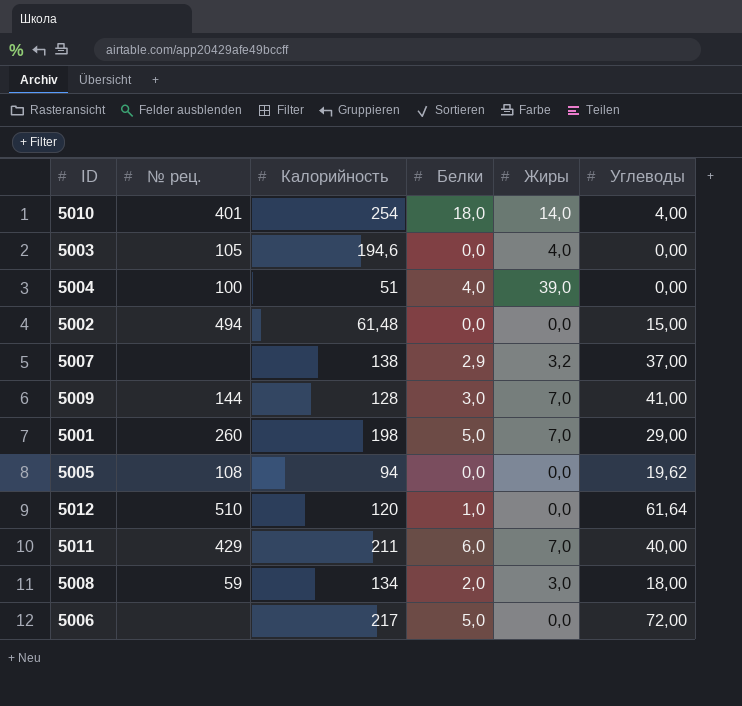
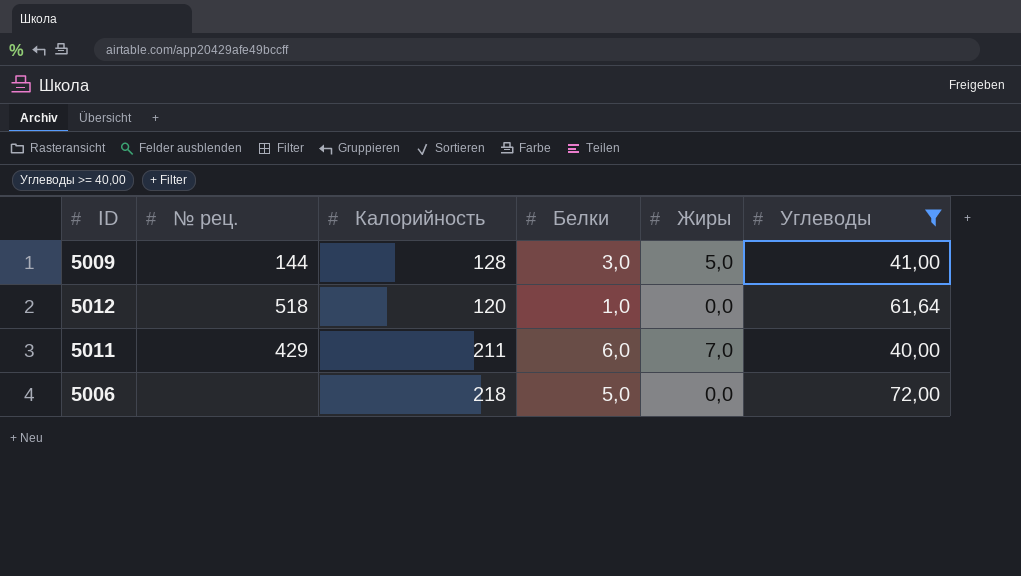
filter: none -> Углеводы >= 40,00
5009 | Жиры: 7,0 -> 5,0
5012 | № рец.: 510 -> 518
5006 | Калорийность: 217 -> 218

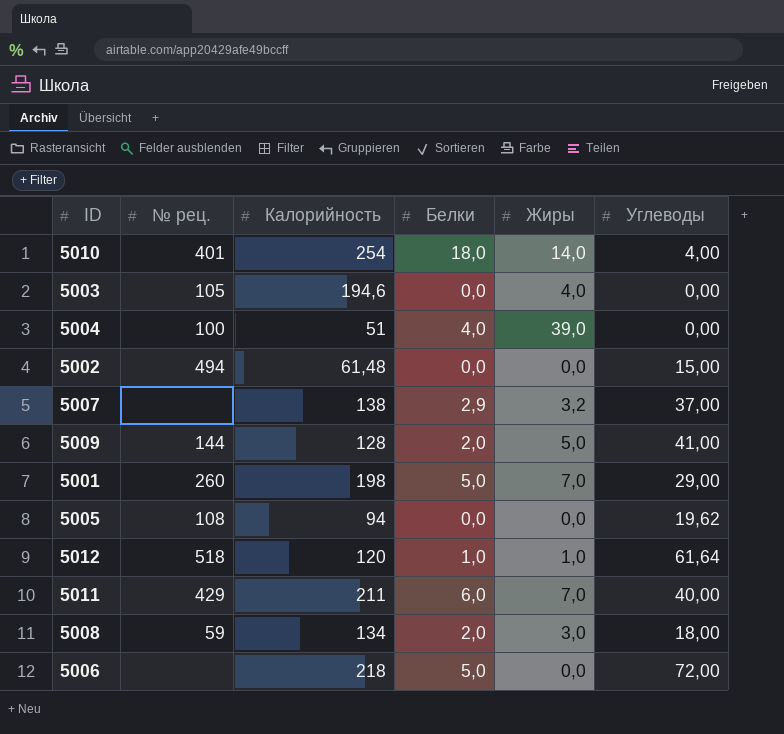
filter: Углеводы >= 40,00 -> none
5009 | Белки: 3,0 -> 2,0
5012 | Жиры: 0,0 -> 1,0

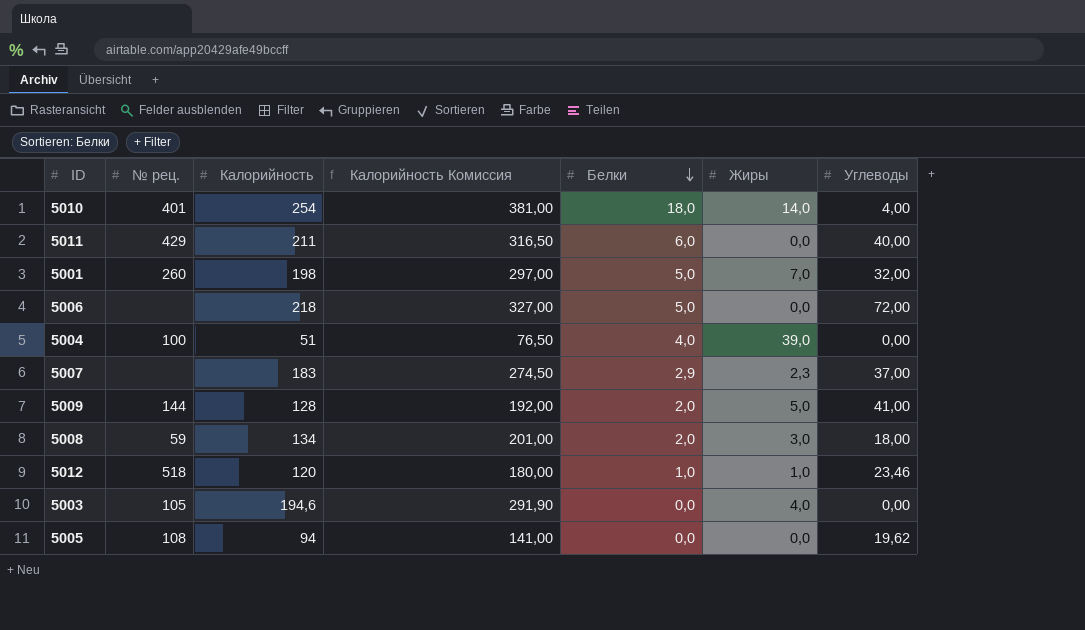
row order: none -> Белки descending
column Калорийность Комиссия | formula: none -> [Калорийность] * 1,5
row 5002: 494 | 61,48 | 0,0 | 0,0 | 15,00 -> none
5011 | Жиры: 7,0 -> 0,0
5001 | Углеводы: 29,00 -> 32,00
5007 | Калорийность: 138 -> 183
5007 | Жиры: 3,2 -> 2,3
5012 | Углеводы: 61,64 -> 23,46

